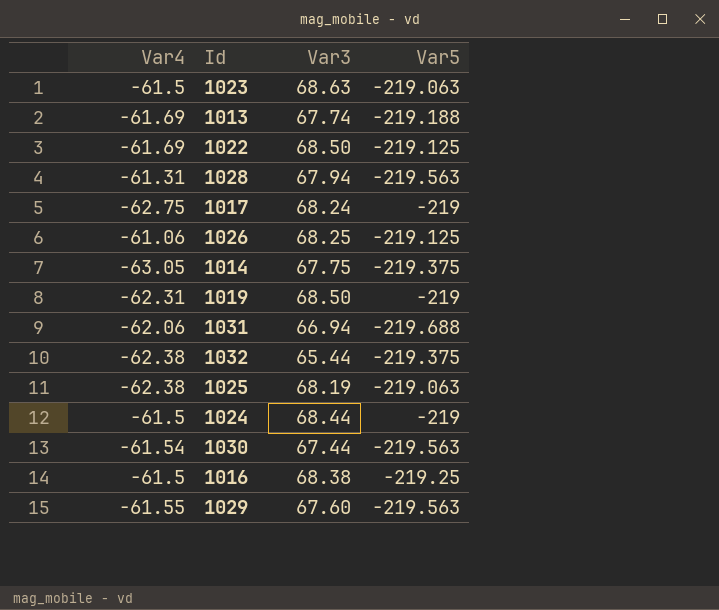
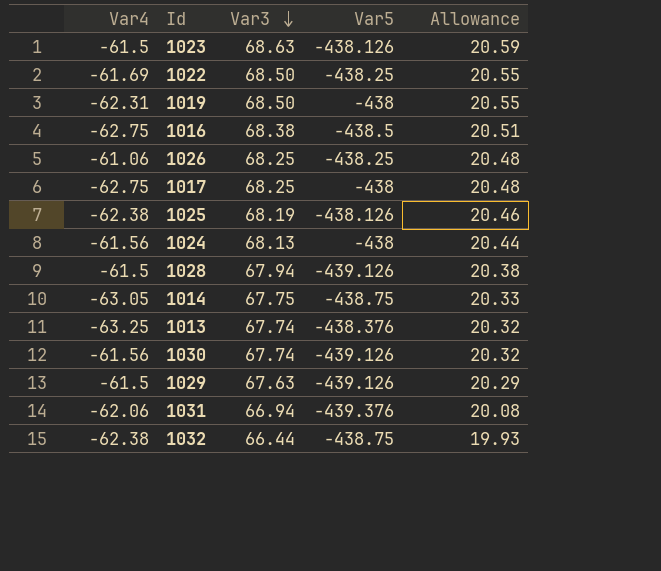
row order: none -> Var3 descending
column Allowance | formula: none -> [Var3] * 0.3
1023 | Var5: -219.063 -> -438.126
1022 | Var5: -219.125 -> -438.25
1019 | Var5: -219 -> -438
1016 | Var4: -61.5 -> -62.75
1016 | Var5: -219.25 -> -438.5
1026 | Var5: -219.125 -> -438.25
1017 | Var3: 68.24 -> 68.25
1017 | Var5: -219 -> -438
1025 | Var5: -219.063 -> -438.126
1024 | Var4: -61.5 -> -61.56
1024 | Var3: 68.44 -> 68.13
1024 | Var5: -219 -> -438
1028 | Var4: -61.31 -> -61.5
1028 | Var5: -219.563 -> -439.126
1014 | Var5: -219.375 -> -438.75
1013 | Var4: -61.69 -> -63.25
1013 | Var5: -219.188 -> -438.376
1030 | Var4: -61.54 -> -61.56
1030 | Var3: 67.44 -> 67.74
1030 | Var5: -219.563 -> -439.126
1029 | Var4: -61.55 -> -61.5
1029 | Var3: 67.60 -> 67.63
1029 | Var5: -219.563 -> -439.126
1031 | Var5: -219.688 -> -439.376
1032 | Var3: 65.44 -> 66.44
1032 | Var5: -219.375 -> -438.75

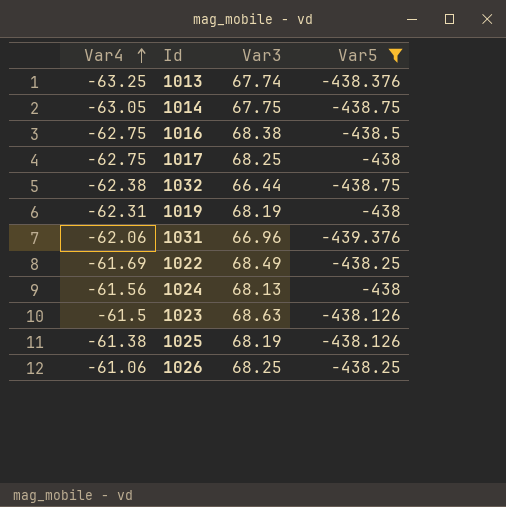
filter: none -> Var5 != -439.126
row order: Var3 descending -> Var4 ascending
column Allowance | formula: [Var3] * 0.3 -> none
1019 | Var3: 68.50 -> 68.19
1031 | Var3: 66.94 -> 66.96
1022 | Var3: 68.50 -> 68.49
1025 | Var4: -62.38 -> -61.38

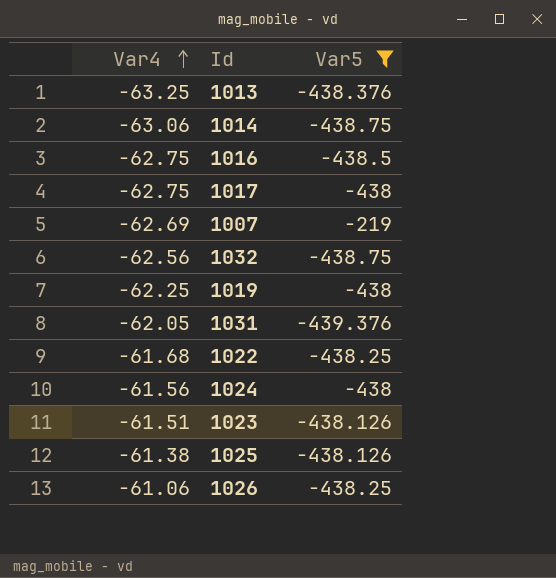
column Var3 | position: 3 -> none
1014 | Var4: -63.05 -> -63.06
row 1007: none -> -62.69 | -219
1032 | Var4: -62.38 -> -62.56
1019 | Var4: -62.31 -> -62.25
1031 | Var4: -62.06 -> -62.05
1022 | Var4: -61.69 -> -61.68
1023 | Var4: -61.5 -> -61.51

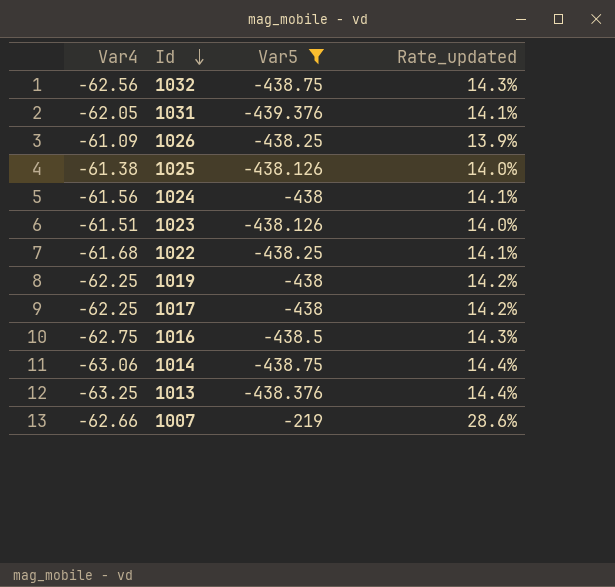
row order: Var4 ascending -> Id descending
column Rate_updated | formula: none -> [Var4] / [Var5]
1026 | Var4: -61.06 -> -61.09
1017 | Var4: -62.75 -> -62.25
1007 | Var4: -62.69 -> -62.66

